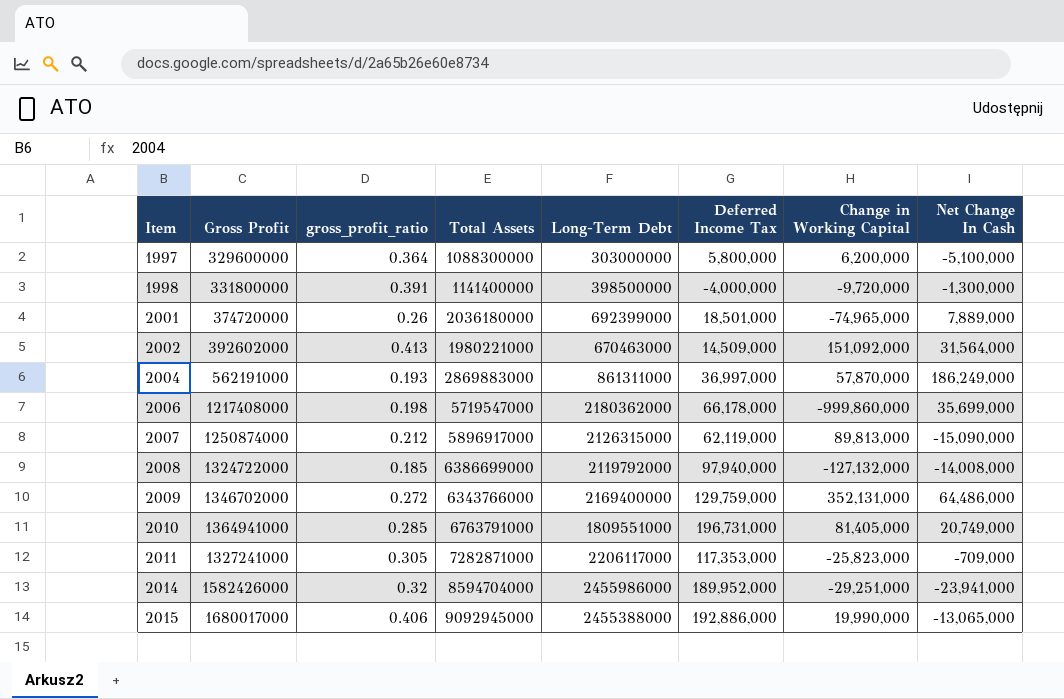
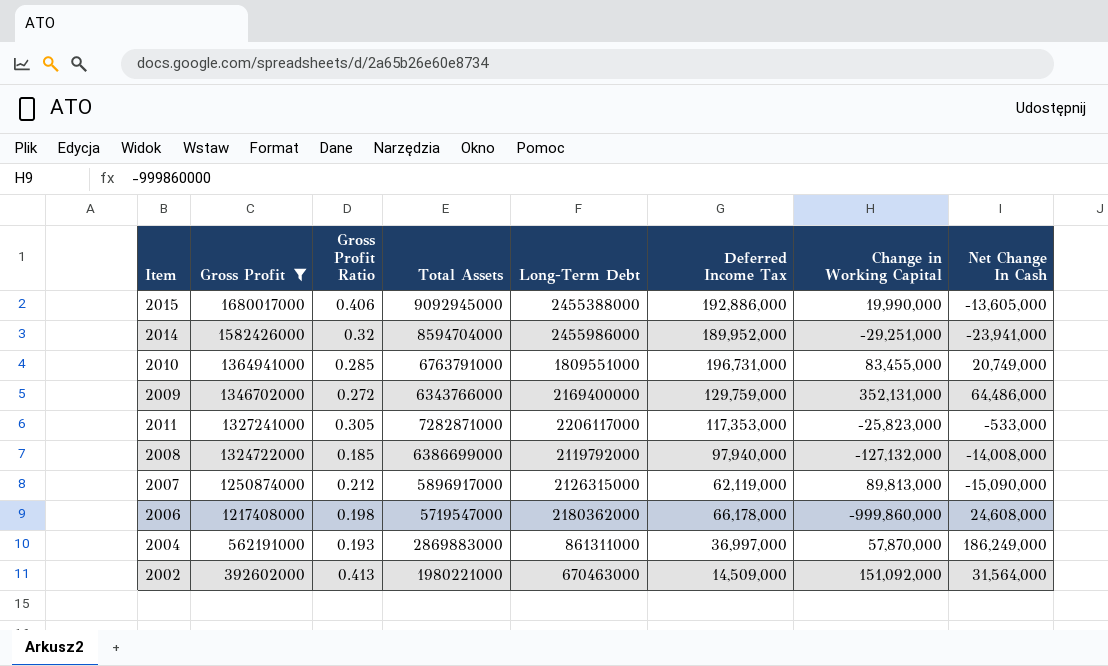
filter: none -> Gross Profit >= 392602000
row order: Item ascending -> Gross Profit descending
column name: gross_profit_ratio -> Gross Profit Ratio
2015 | Net Change In Cash: -13,065,000 -> -13,605,000
2010 | Change in Working Capital: 81,405,000 -> 83,455,000
2011 | Net Change In Cash: -709,000 -> -533,000
2006 | Net Change In Cash: 35,699,000 -> 24,608,000

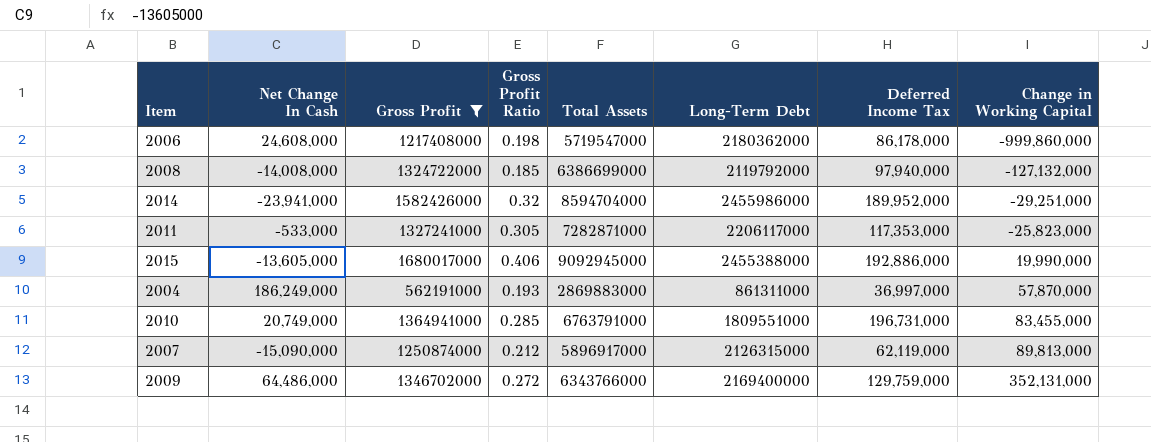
row order: Gross Profit descending -> Change in Working Capital ascending
column Net Change In Cash | position: 8 -> 2
row 2002: 392602000 | 0.413 | 1980221000 | 670463000 | 14,509,000 | 151,092,000 | 31,564,000 -> none
2006 | Deferred Income Tax: 66,178,000 -> 86,178,000

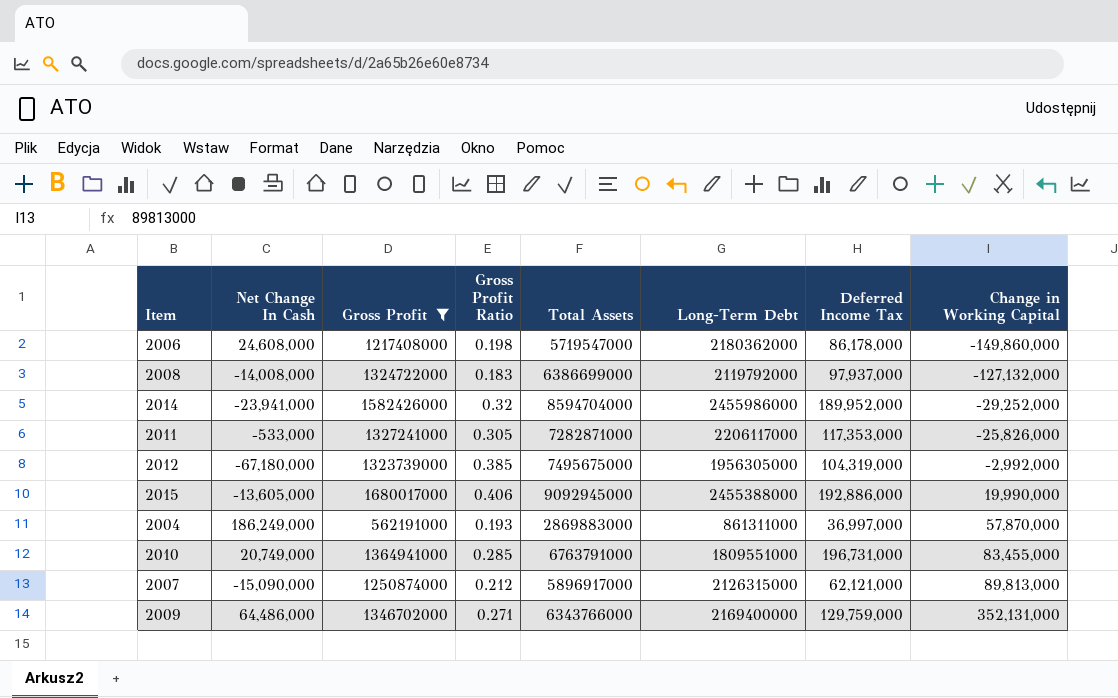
2006 | Change in Working Capital: -999,860,000 -> -149,860,000
2008 | Gross Profit Ratio: 0.185 -> 0.183
2008 | Deferred Income Tax: 97,940,000 -> 97,937,000
2014 | Change in Working Capital: -29,251,000 -> -29,252,000
2011 | Change in Working Capital: -25,823,000 -> -25,826,000
row 2012: none -> -67,180,000 | 1323739000 | 0.385 | 7495675000 | 1956305000 | 104,319,000 | -2,992,000
2007 | Deferred Income Tax: 62,119,000 -> 62,121,000
2009 | Gross Profit Ratio: 0.272 -> 0.271

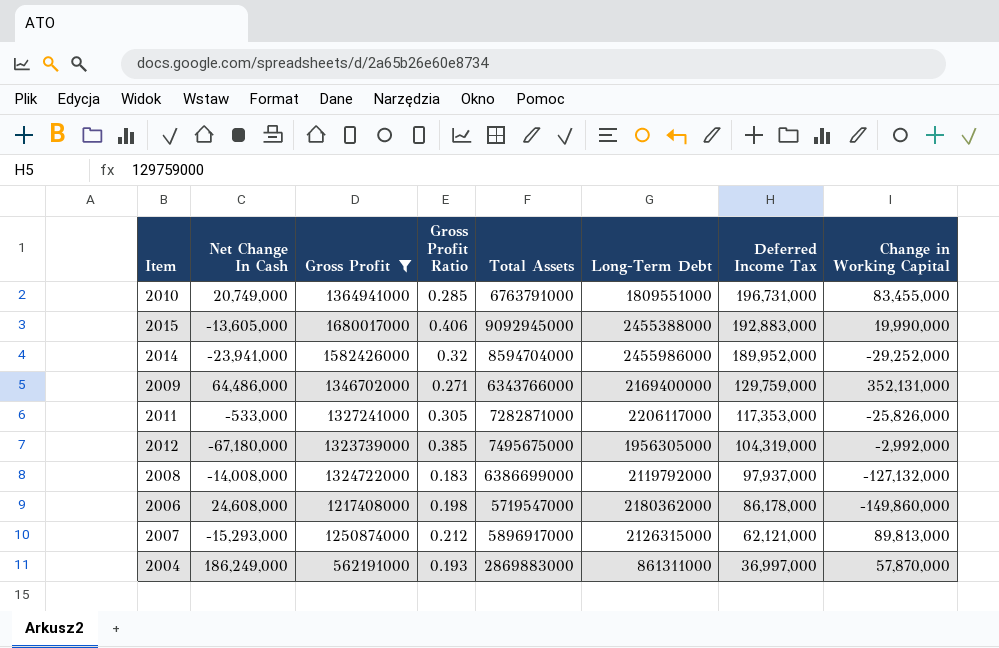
row order: Change in Working Capital ascending -> Deferred Income Tax descending
2015 | Deferred Income Tax: 192,886,000 -> 192,883,000
2007 | Net Change In Cash: -15,090,000 -> -15,293,000

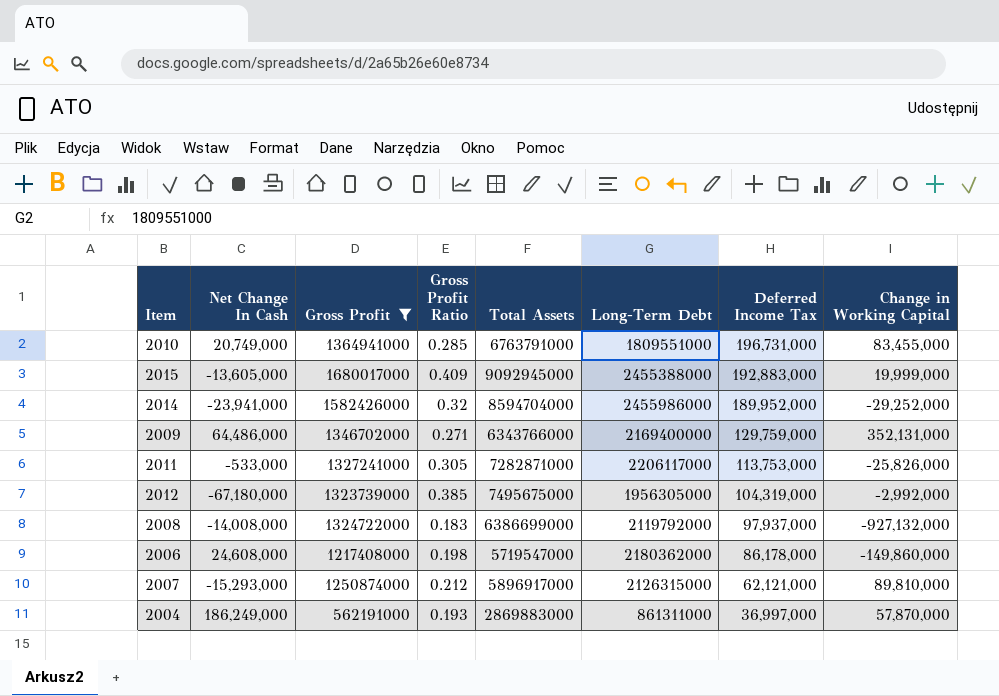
2015 | Gross Profit Ratio: 0.406 -> 0.409
2015 | Change in Working Capital: 19,990,000 -> 19,999,000
2011 | Deferred Income Tax: 117,353,000 -> 113,753,000
2008 | Change in Working Capital: -127,132,000 -> -927,132,000
2007 | Change in Working Capital: 89,813,000 -> 89,810,000

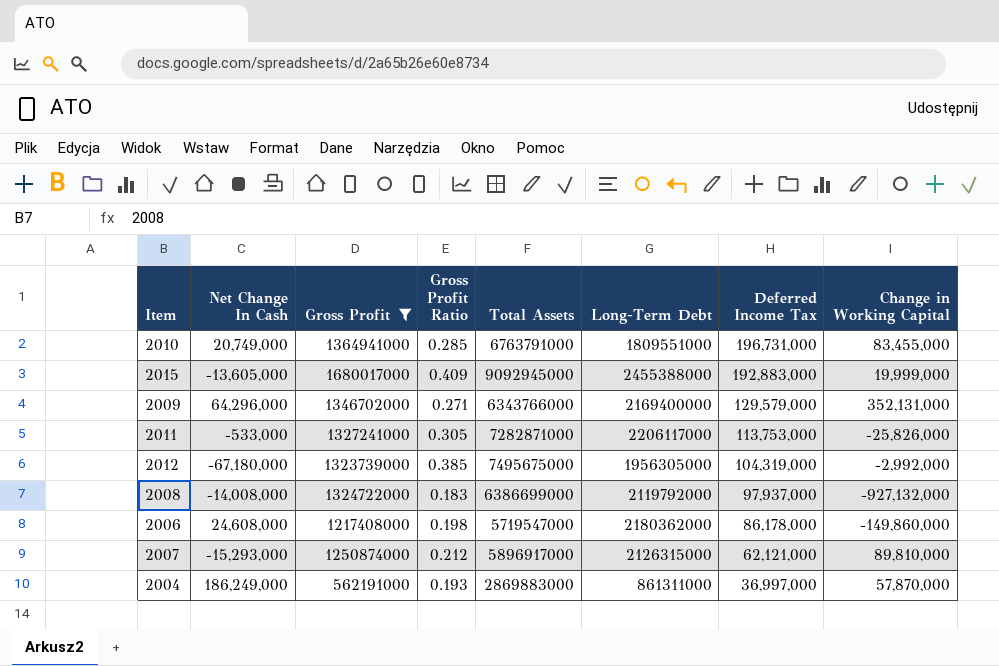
row 2014: -23,941,000 | 1582426000 | 0.32 | 8594704000 | 2455986000 | 189,952,000 | -29,252,000 -> none
2009 | Net Change In Cash: 64,486,000 -> 64,296,000
2009 | Deferred Income Tax: 129,759,000 -> 129,579,000

